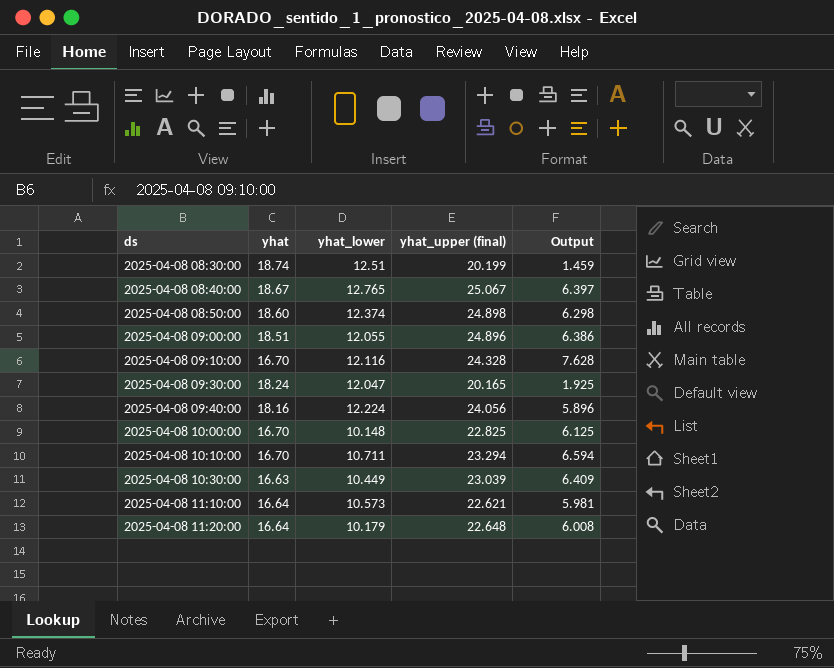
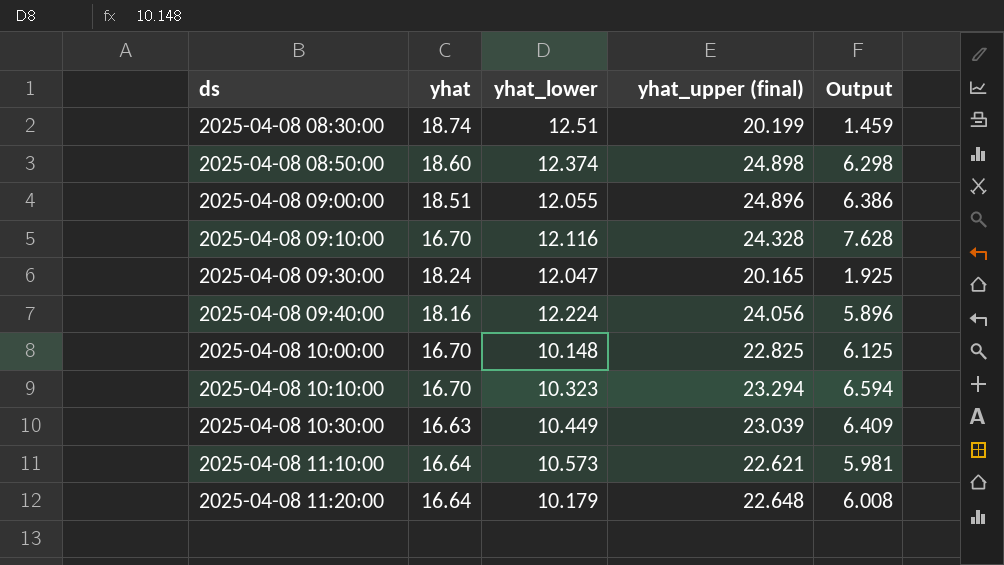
row 2025-04-08 08:40:00: 18.67 | 12.765 | 25.067 | 6.397 -> none
2025-04-08 10:10:00 | yhat_lower: 10.711 -> 10.323

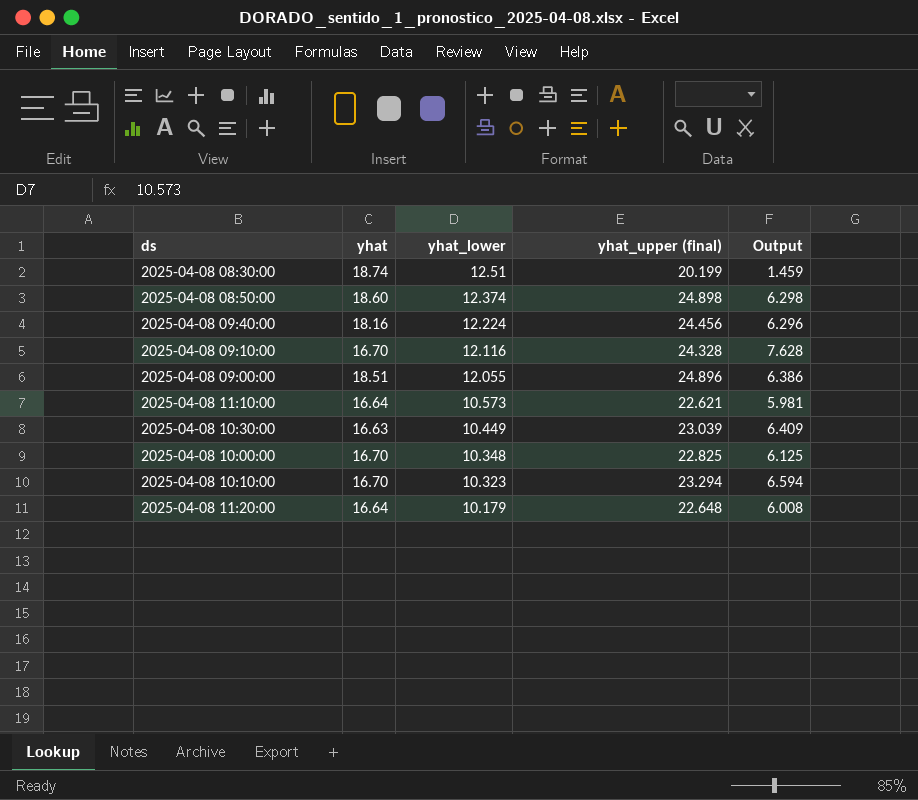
row order: ds ascending -> yhat_lower descending
row 2025-04-08 09:30:00: 18.24 | 12.047 | 20.165 | 1.925 -> none
2025-04-08 09:40:00 | yhat_upper (final): 24.056 -> 24.456
2025-04-08 09:40:00 | Output: 5.896 -> 6.296
2025-04-08 10:00:00 | yhat_lower: 10.148 -> 10.348

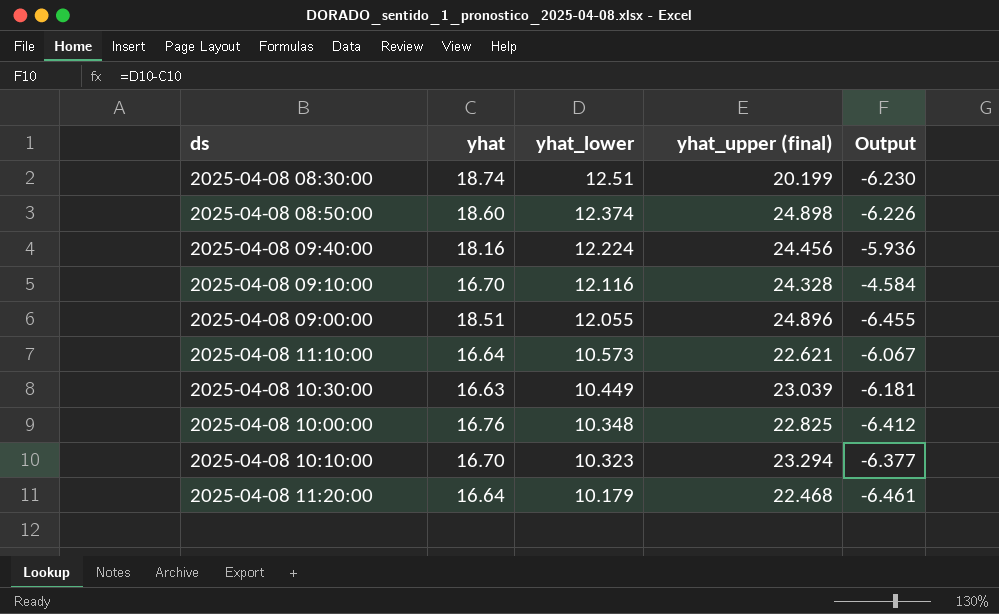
column Output | formula: [yhat_upper (final)] - [yhat] -> [yhat_lower] - [yhat]
2025-04-08 10:00:00 | yhat: 16.70 -> 16.76
2025-04-08 11:20:00 | yhat_upper (final): 22.648 -> 22.468

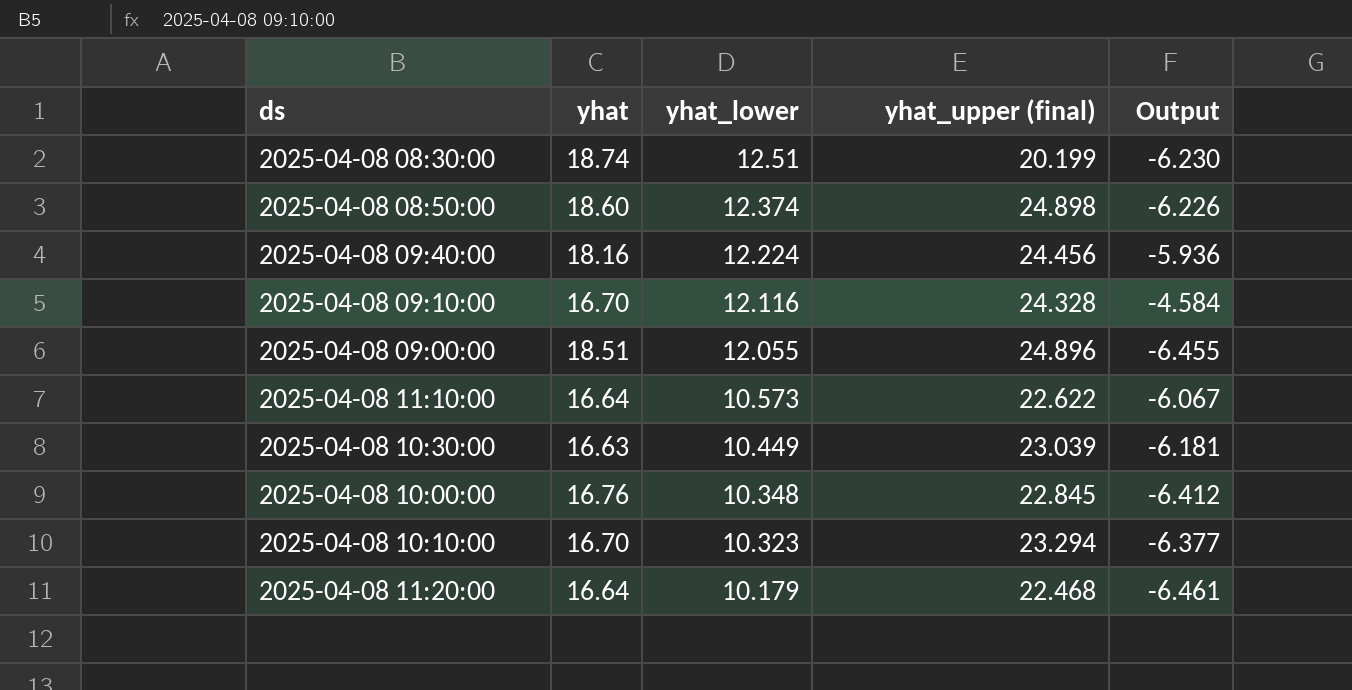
2025-04-08 11:10:00 | yhat_upper (final): 22.621 -> 22.622
2025-04-08 10:00:00 | yhat_upper (final): 22.825 -> 22.845

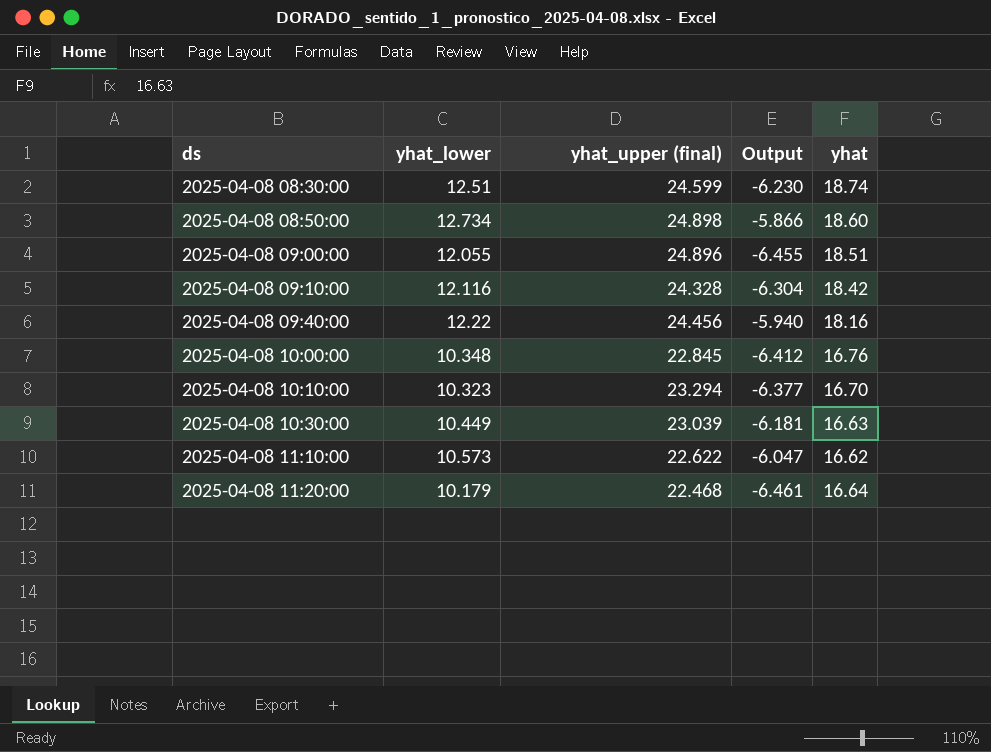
row order: yhat_lower descending -> ds ascending
column yhat | position: 2 -> 5
2025-04-08 08:30:00 | yhat_upper (final): 20.199 -> 24.599
2025-04-08 08:50:00 | yhat_lower: 12.374 -> 12.734
2025-04-08 08:50:00 | Output: -6.226 -> -5.866
2025-04-08 09:10:00 | Output: -4.584 -> -6.304
2025-04-08 09:10:00 | yhat: 16.70 -> 18.42
2025-04-08 09:40:00 | yhat_lower: 12.224 -> 12.22
2025-04-08 09:40:00 | Output: -5.936 -> -5.940
2025-04-08 11:10:00 | Output: -6.067 -> -6.047
2025-04-08 11:10:00 | yhat: 16.64 -> 16.62

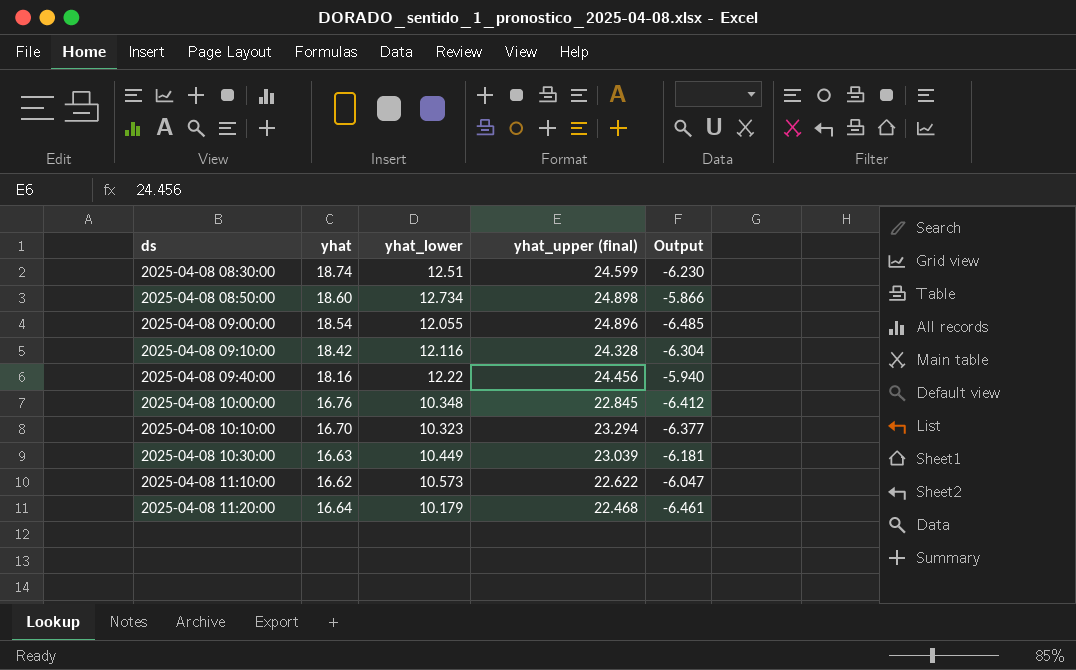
column yhat | position: 5 -> 2
2025-04-08 09:00:00 | yhat: 18.51 -> 18.54
2025-04-08 09:00:00 | Output: -6.455 -> -6.485

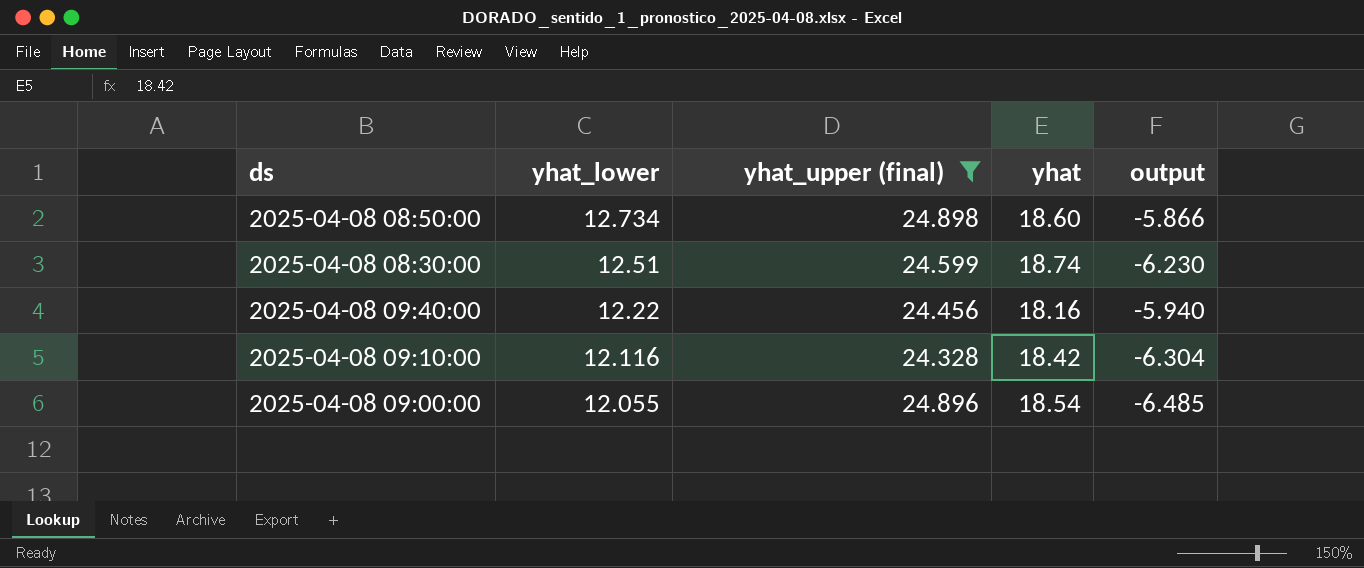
filter: none -> yhat_upper (final) >= 24.328
row order: ds ascending -> yhat_lower descending
column yhat | position: 2 -> 4
column name: Output -> output

